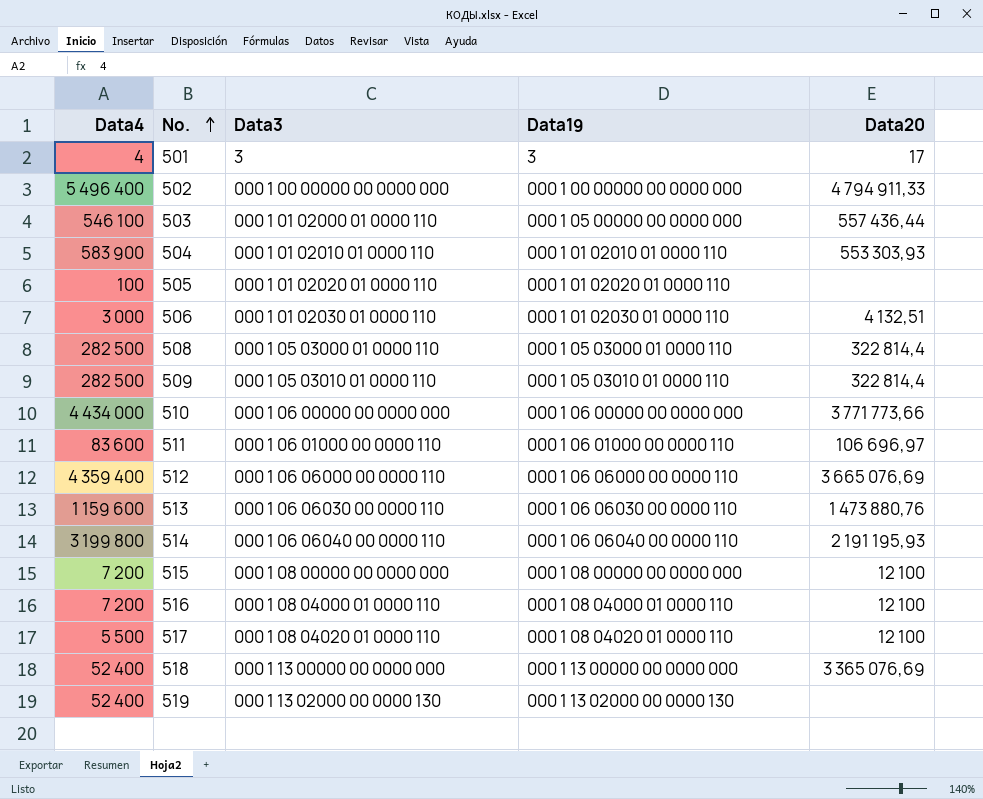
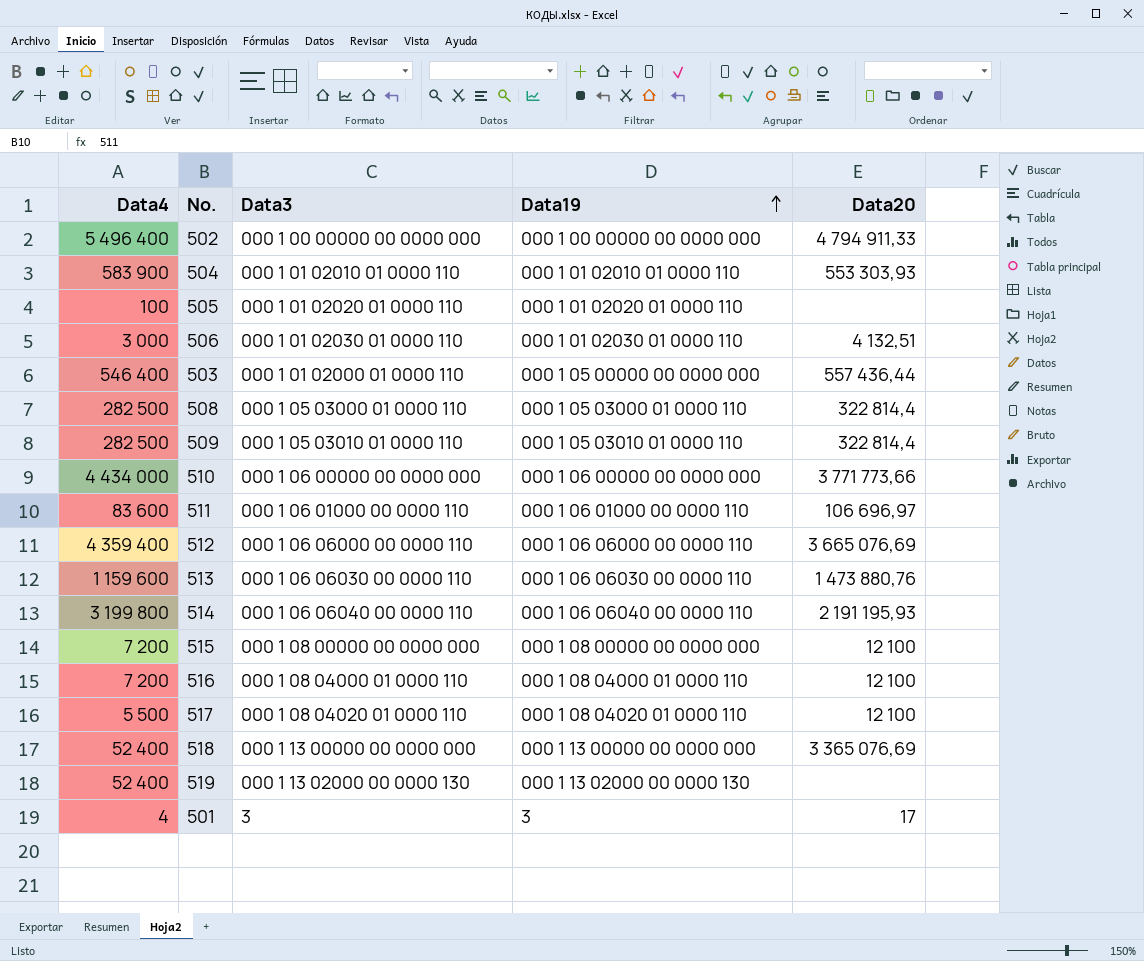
row order: No. ascending -> Data19 ascending
503 | Data4: 546 100 -> 546 400

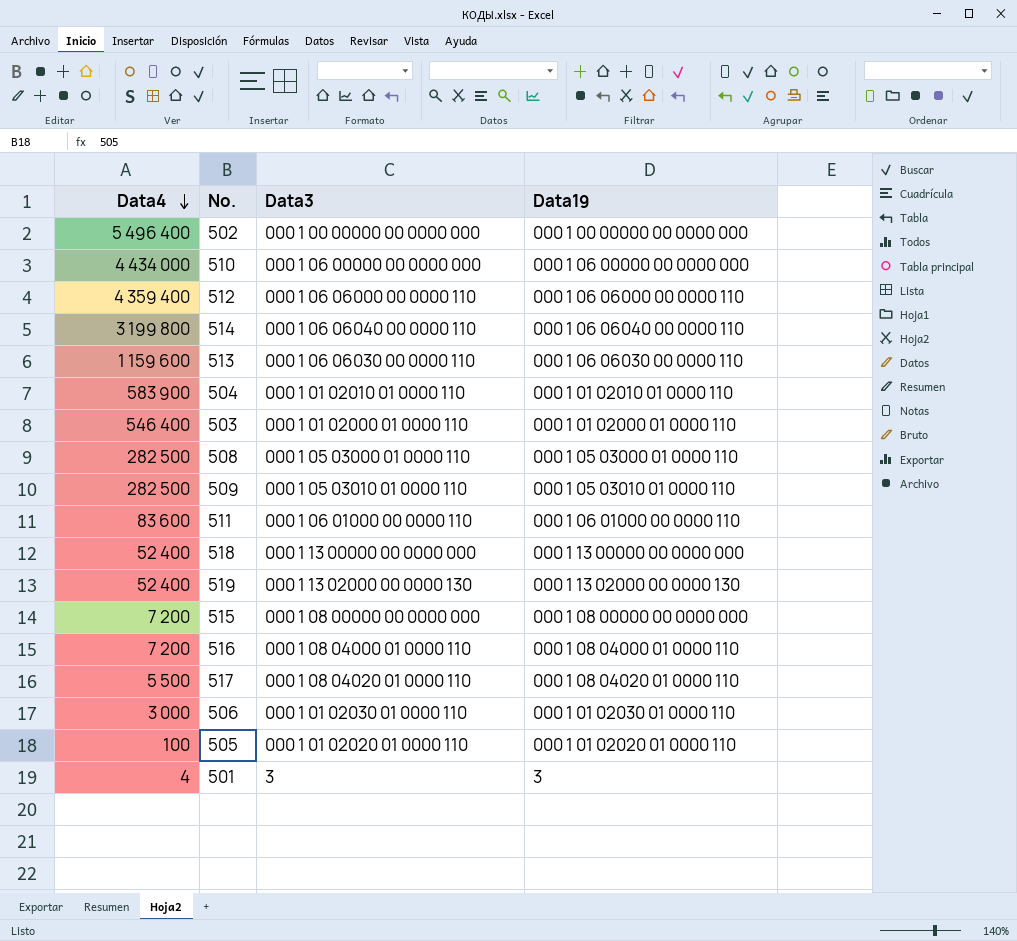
row order: Data19 ascending -> Data4 descending
column Data20 | position: 5 -> none
503 | Data19: 000 1 05 00000 00 0000 000 -> 000 1 01 02000 01 0000 110

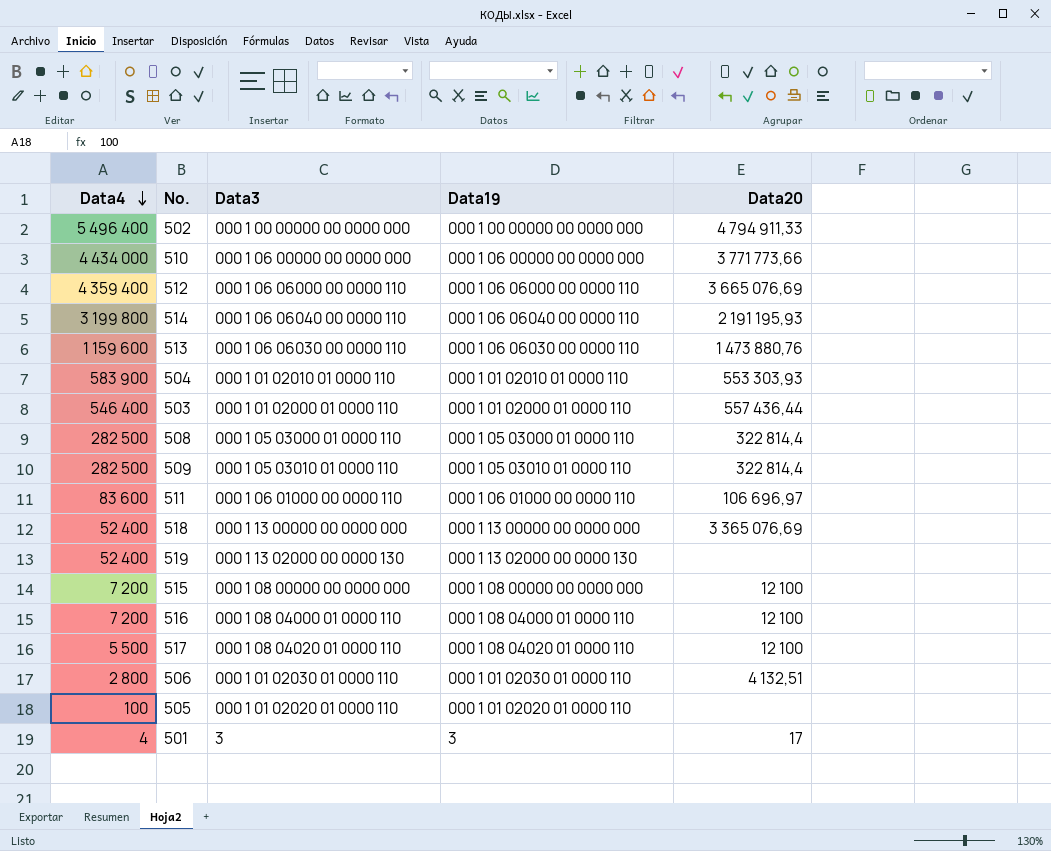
column Data20 | position: none -> 5
506 | Data4: 3 000 -> 2 800

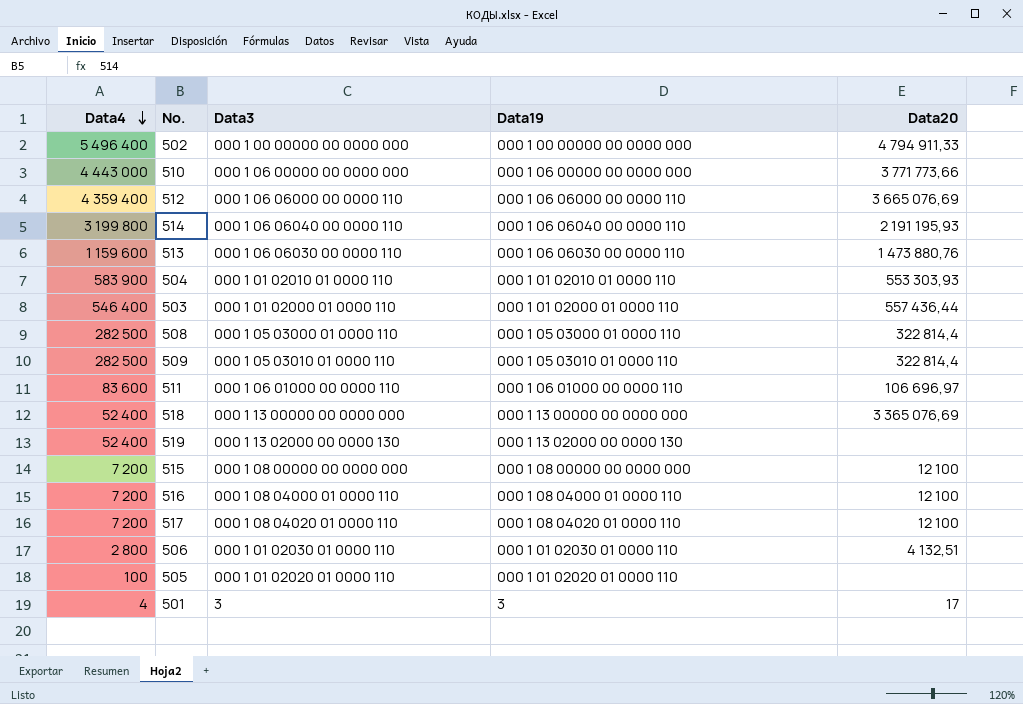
510 | Data4: 4 434 000 -> 4 443 000
517 | Data4: 5 500 -> 7 200

